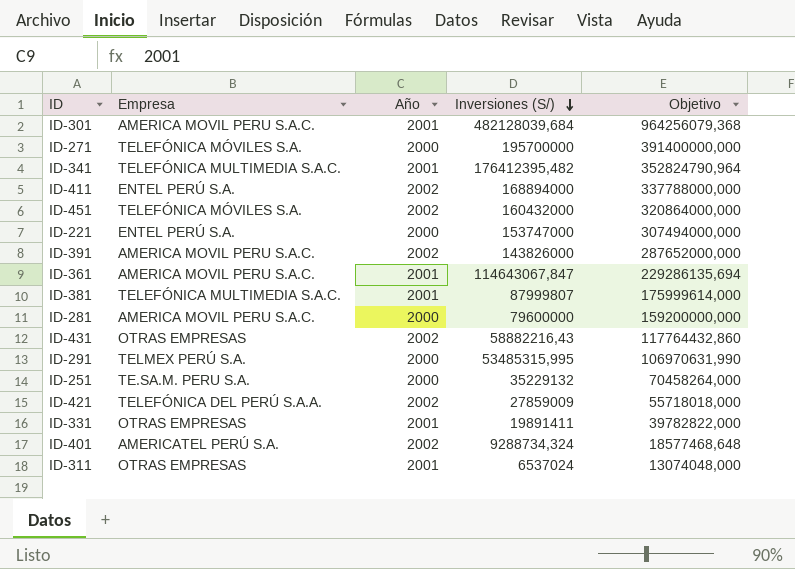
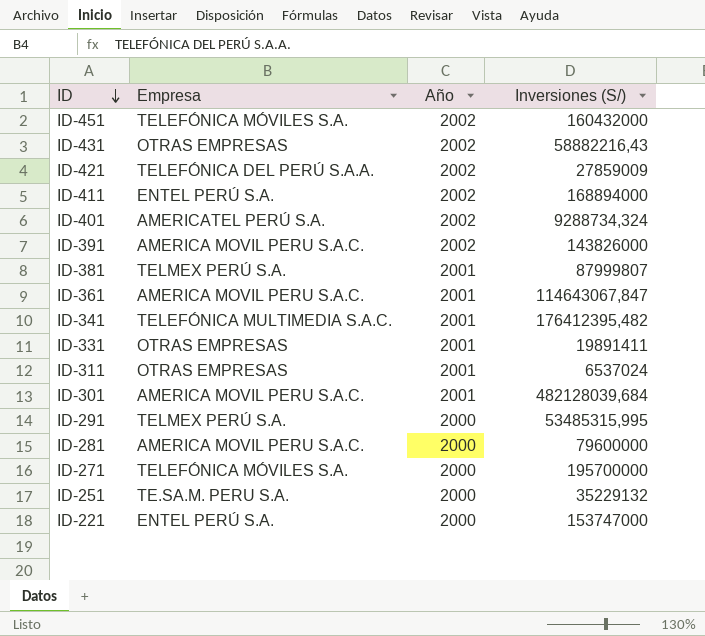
row order: Inversiones (S/) descending -> ID descending
column Objetivo | formula: [Inversiones (S/)] * 2 -> none
ID-381 | Empresa: TELEFÓNICA MULTIMEDIA S.A.C. -> TELMEX PERÚ S.A.

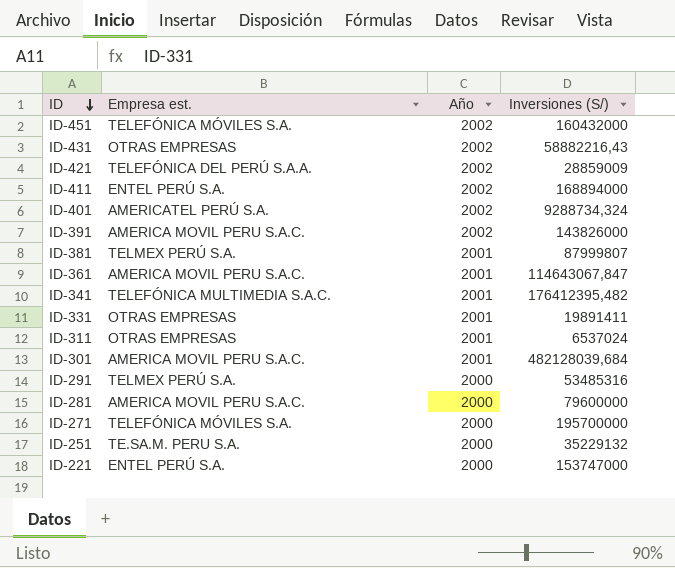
column name: Empresa -> Empresa est.
ID-421 | Inversiones (S/): 27859009 -> 28859009
ID-291 | Inversiones (S/): 53485315,995 -> 53485316

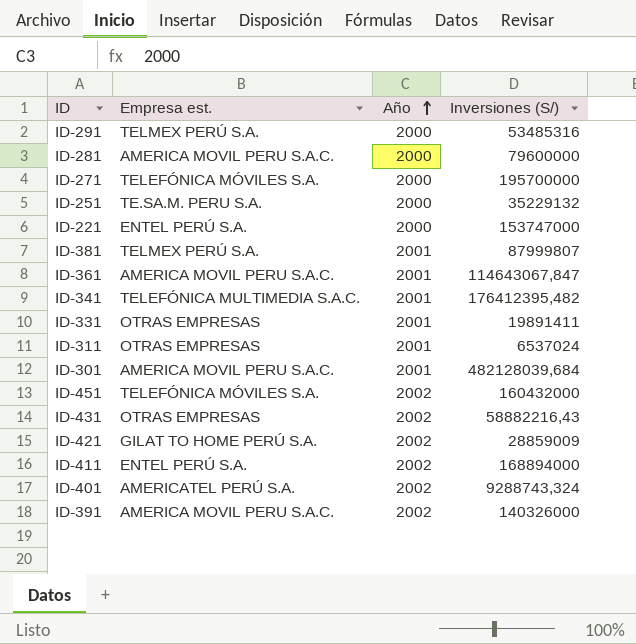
row order: ID descending -> Año ascending
ID-421 | Empresa est.: TELEFÓNICA DEL PERÚ S.A.A. -> GILAT TO HOME PERÚ S.A.
ID-401 | Inversiones (S/): 9288734,324 -> 9288743,324
ID-391 | Inversiones (S/): 143826000 -> 140326000

